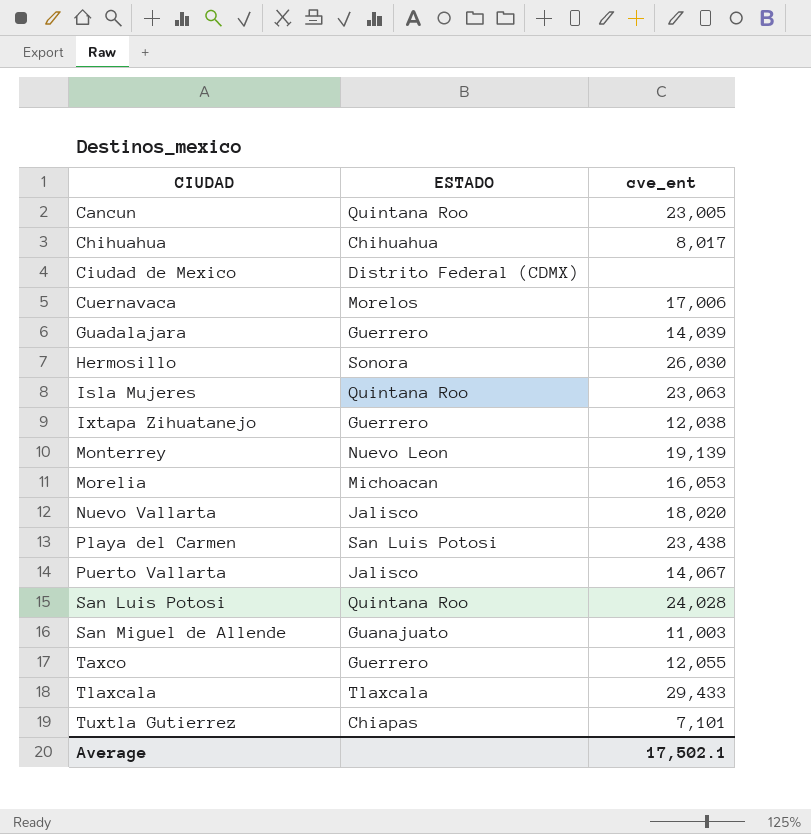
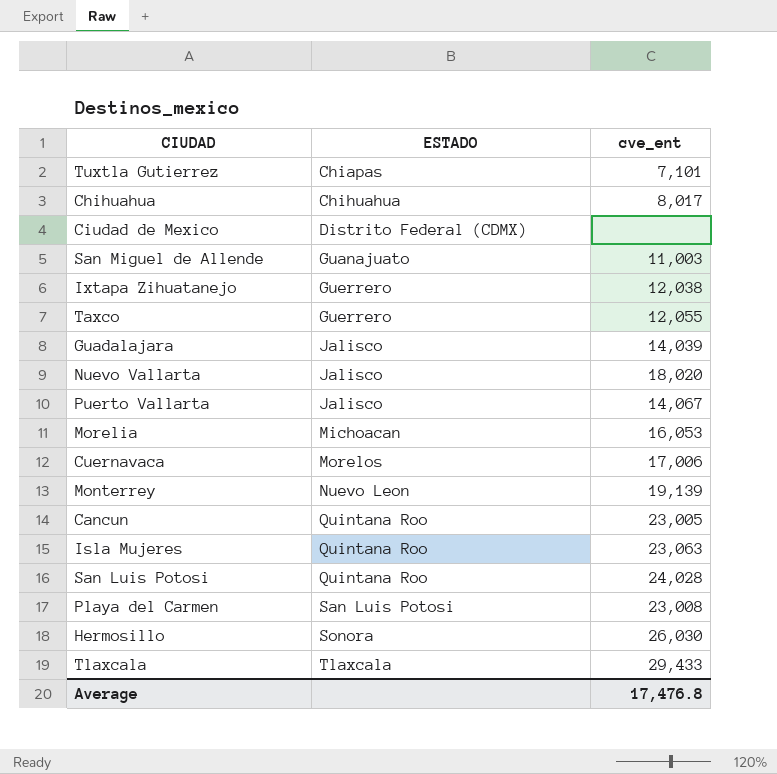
row order: CIUDAD ascending -> ESTADO ascending
Guadalajara | ESTADO: Guerrero -> Jalisco
Playa del Carmen | cve_ent: 23,438 -> 23,008
Average | cve_ent: 17,502.1 -> 17,476.8

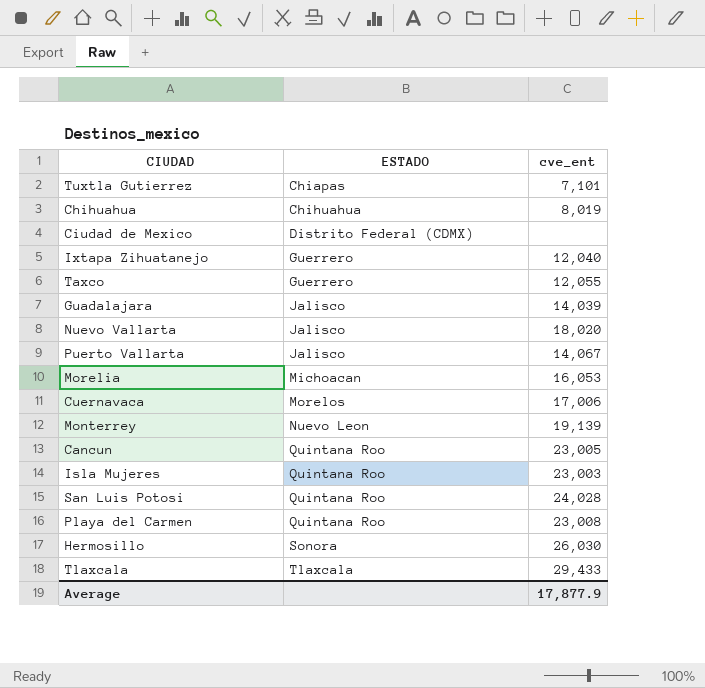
row San Miguel de Allende: Guanajuato | 11,003 -> none
Chihuahua | cve_ent: 8,017 -> 8,019
Ixtapa Zihuatanejo | cve_ent: 12,038 -> 12,040
Isla Mujeres | cve_ent: 23,063 -> 23,003
Playa del Carmen | ESTADO: San Luis Potosi -> Quintana Roo
Average | cve_ent: 17,476.8 -> 17,877.9

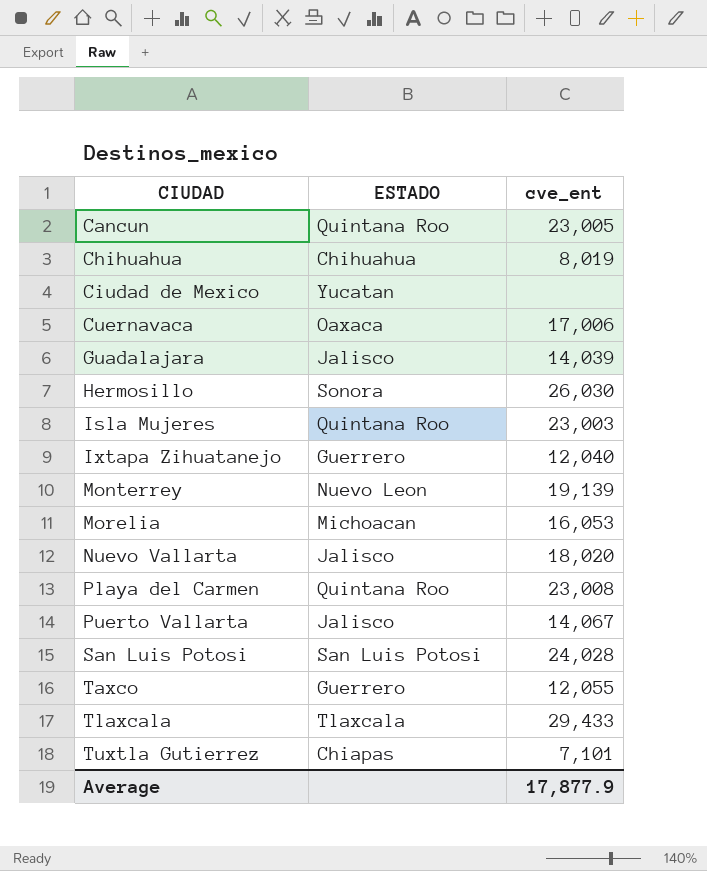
row order: ESTADO ascending -> CIUDAD ascending
Ciudad de Mexico | ESTADO: Distrito Federal (CDMX) -> Yucatan
Cuernavaca | ESTADO: Morelos -> Oaxaca
San Luis Potosi | ESTADO: Quintana Roo -> San Luis Potosi

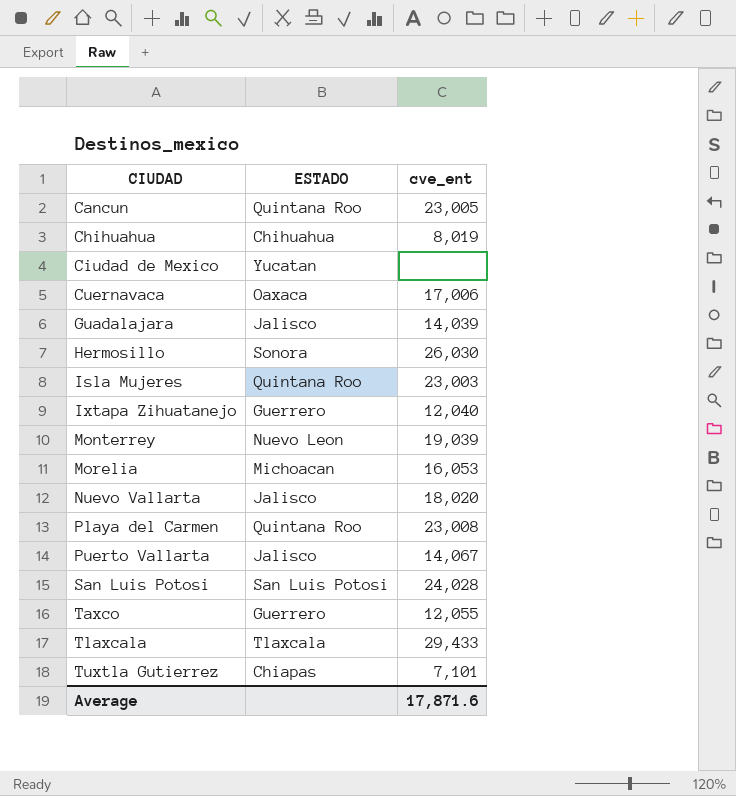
Monterrey | cve_ent: 19,139 -> 19,039
Average | cve_ent: 17,877.9 -> 17,871.6

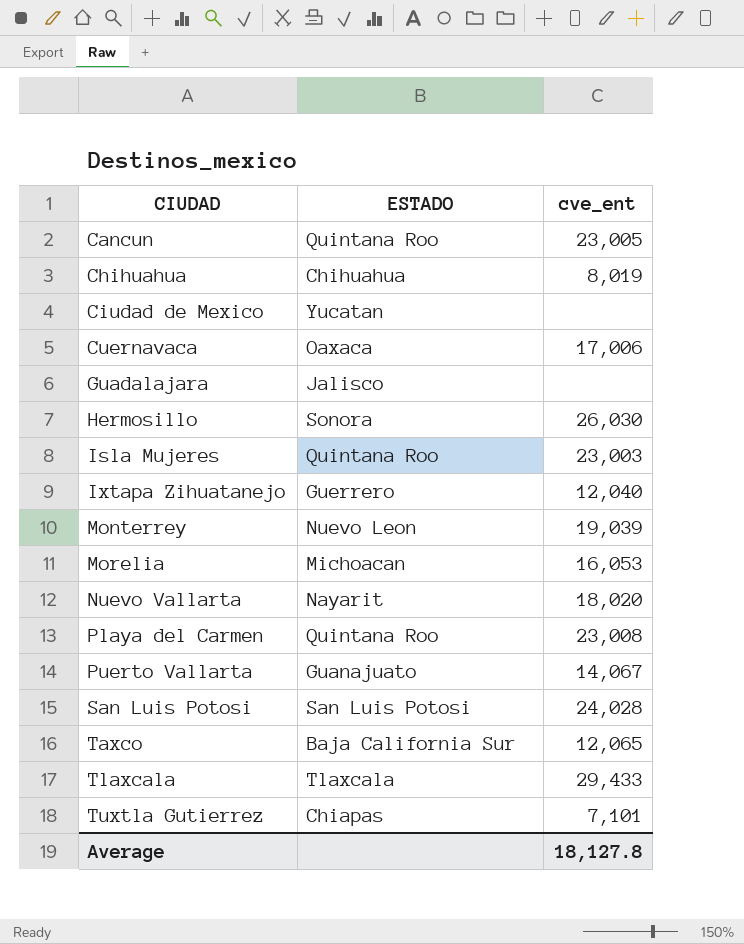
Guadalajara | cve_ent: 14,039 -> none
Nuevo Vallarta | ESTADO: Jalisco -> Nayarit
Puerto Vallarta | ESTADO: Jalisco -> Guanajuato
Taxco | ESTADO: Guerrero -> Baja California Sur
Taxco | cve_ent: 12,055 -> 12,065
Average | cve_ent: 17,871.6 -> 18,127.8

